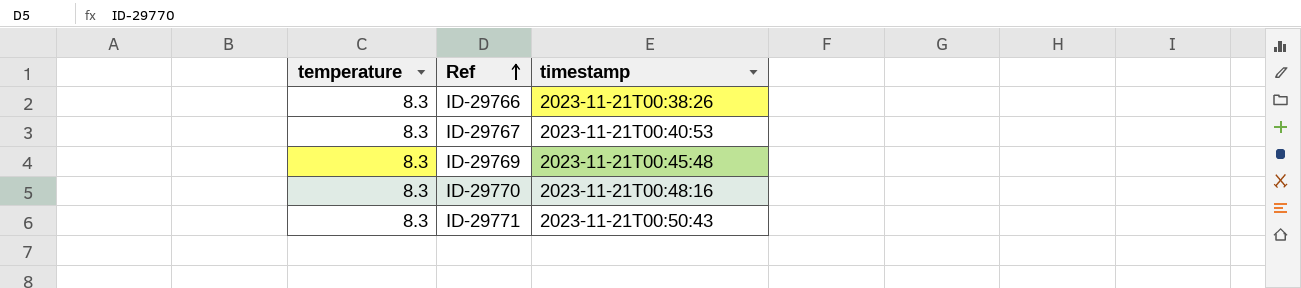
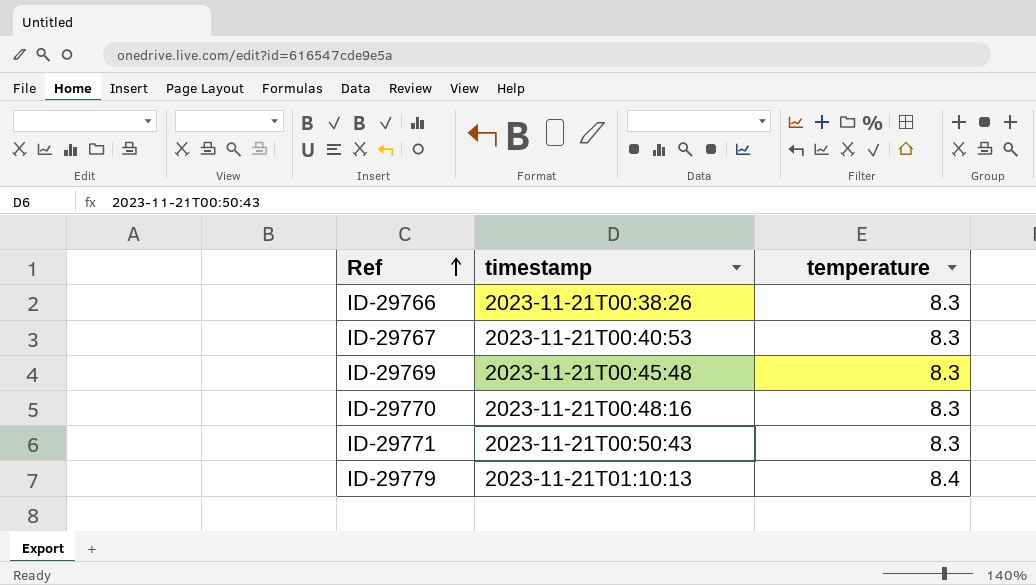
column temperature | position: 1 -> 3
row ID-29779: none -> 2023-11-21T01:10:13 | 8.4

